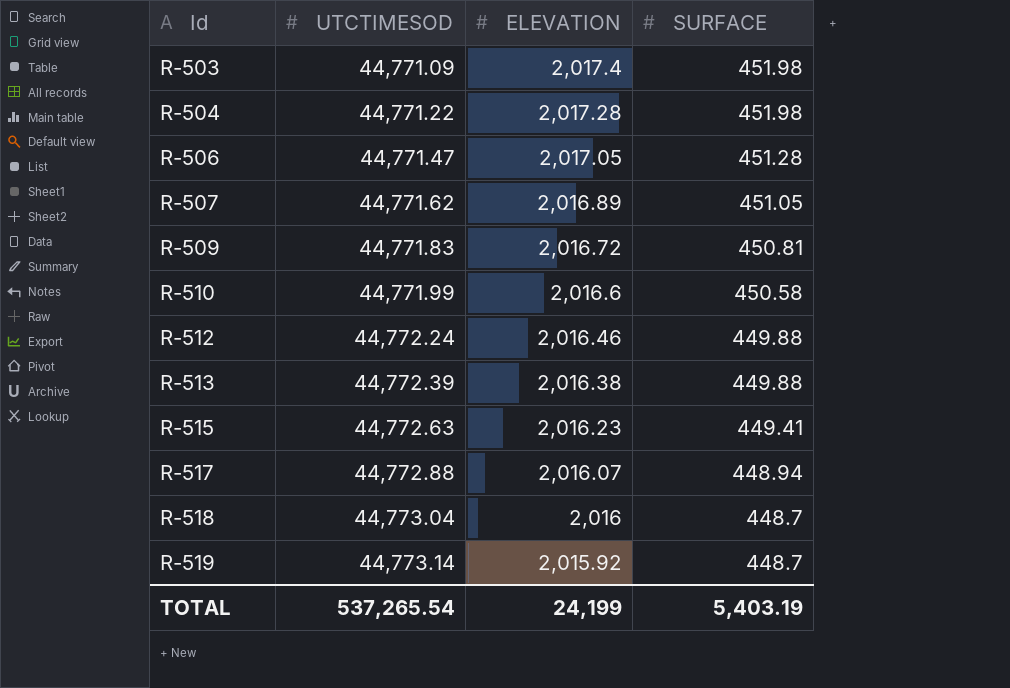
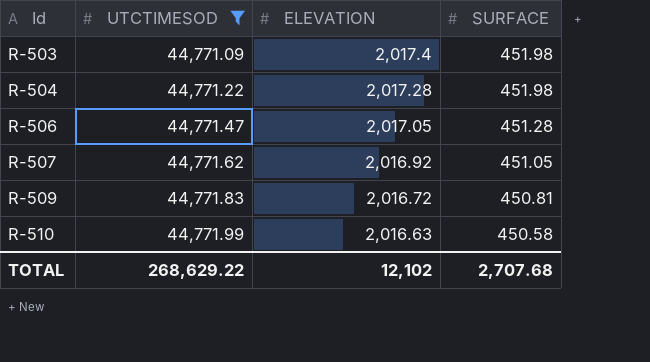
filter: none -> UTCTIMESOD <= 44,771.99
R-507 | ELEVATION: 2,016.89 -> 2,016.92
R-510 | ELEVATION: 2,016.6 -> 2,016.63
TOTAL | UTCTIMESOD: 537,265.54 -> 268,629.22
TOTAL | ELEVATION: 24,199 -> 12,102
TOTAL | SURFACE: 5,403.19 -> 2,707.68

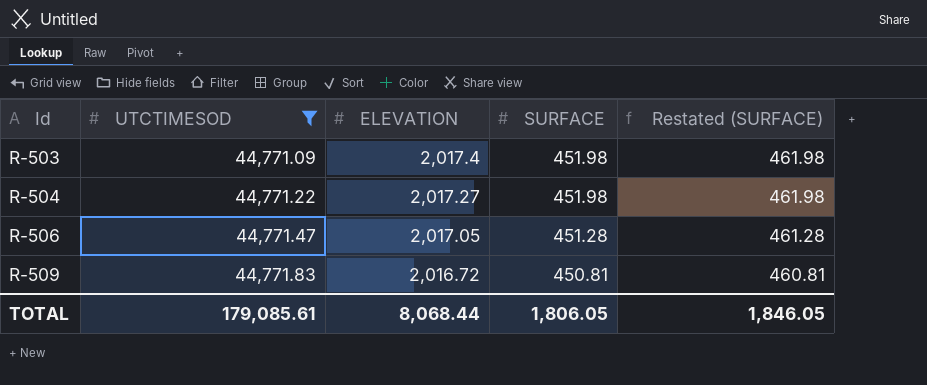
column Restated (SURFACE) | formula: none -> [SURFACE] + 10
row R-507: 44,771.62 | 2,016.92 | 451.05 -> none
row R-510: 44,771.99 | 2,016.63 | 450.58 -> none
R-504 | ELEVATION: 2,017.28 -> 2,017.27
TOTAL | UTCTIMESOD: 268,629.22 -> 179,085.61
TOTAL | ELEVATION: 12,102 -> 8,068.44
TOTAL | SURFACE: 2,707.68 -> 1,806.05

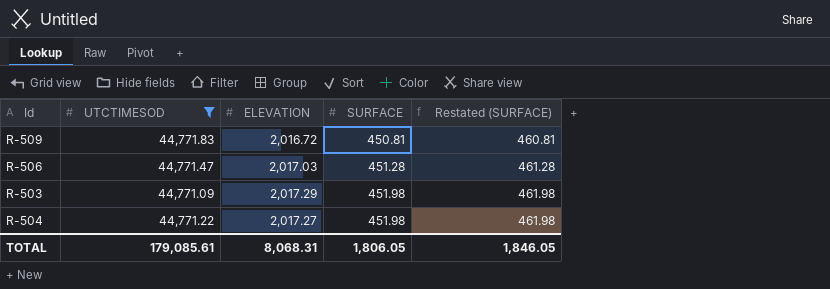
row order: Id ascending -> SURFACE ascending
R-506 | ELEVATION: 2,017.05 -> 2,017.03
R-503 | ELEVATION: 2,017.4 -> 2,017.29
TOTAL | ELEVATION: 8,068.44 -> 8,068.31

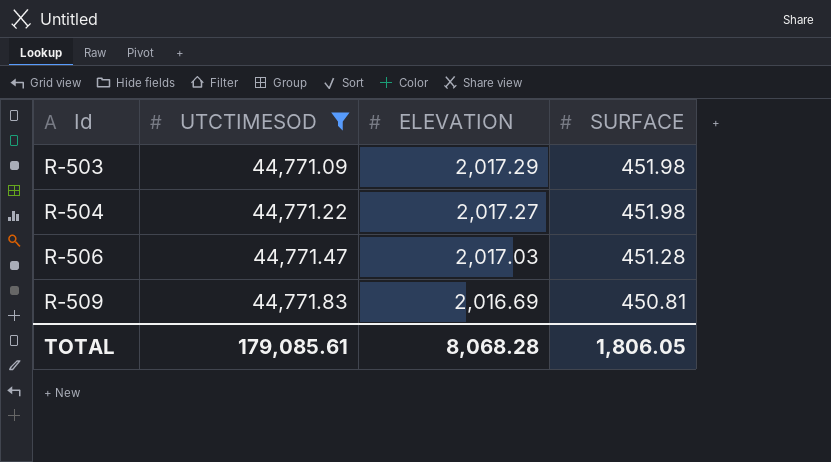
row order: SURFACE ascending -> Id ascending
column Restated (SURFACE) | formula: [SURFACE] + 10 -> none
R-509 | ELEVATION: 2,016.72 -> 2,016.69
TOTAL | ELEVATION: 8,068.31 -> 8,068.28

